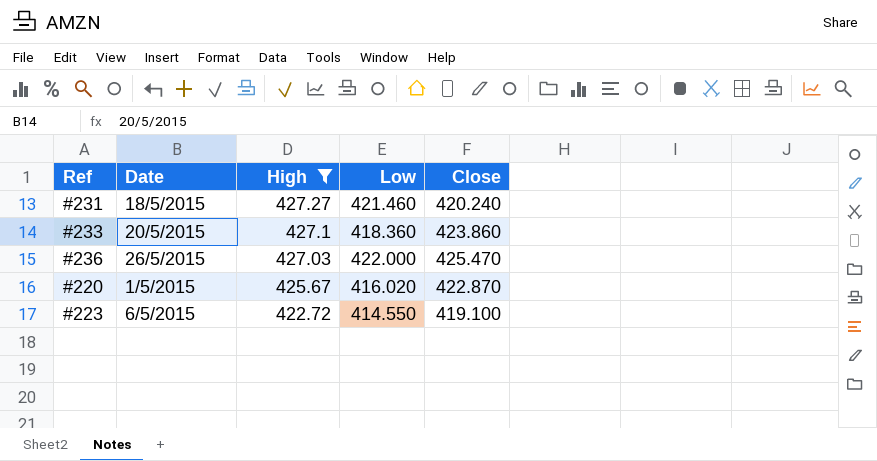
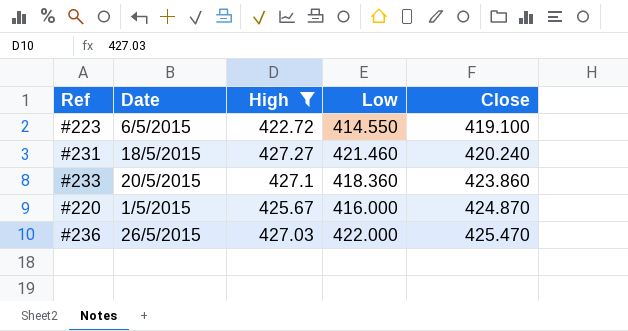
row order: High descending -> Close ascending
#220 | Low: 416.020 -> 416.000
#220 | Close: 422.870 -> 424.870

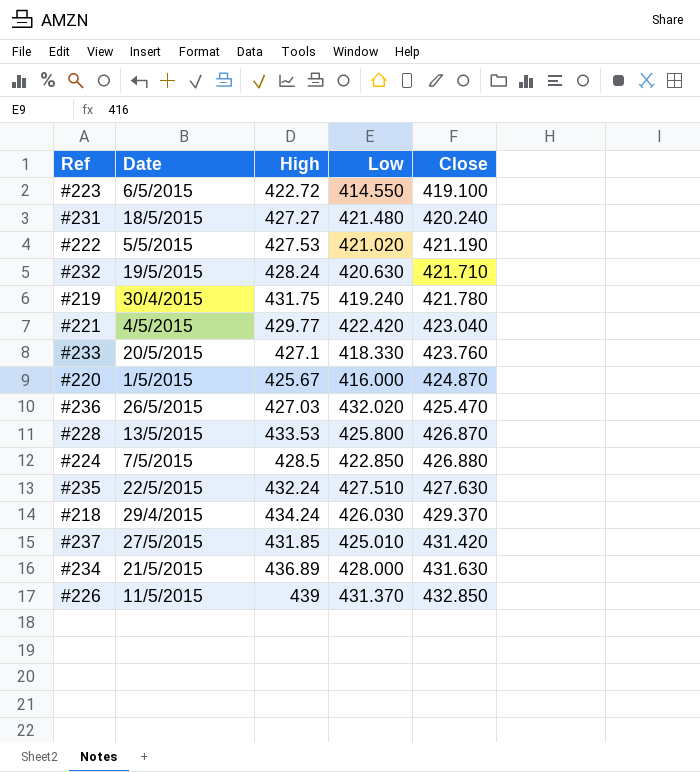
filter: High <= 427.27 -> none
#231 | Low: 421.460 -> 421.480
#233 | Low: 418.360 -> 418.330
#233 | Close: 423.860 -> 423.760
#236 | Low: 422.000 -> 432.020

